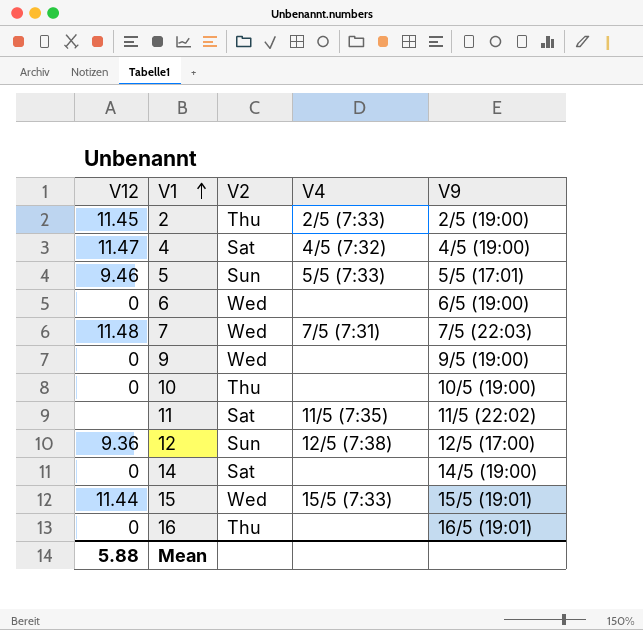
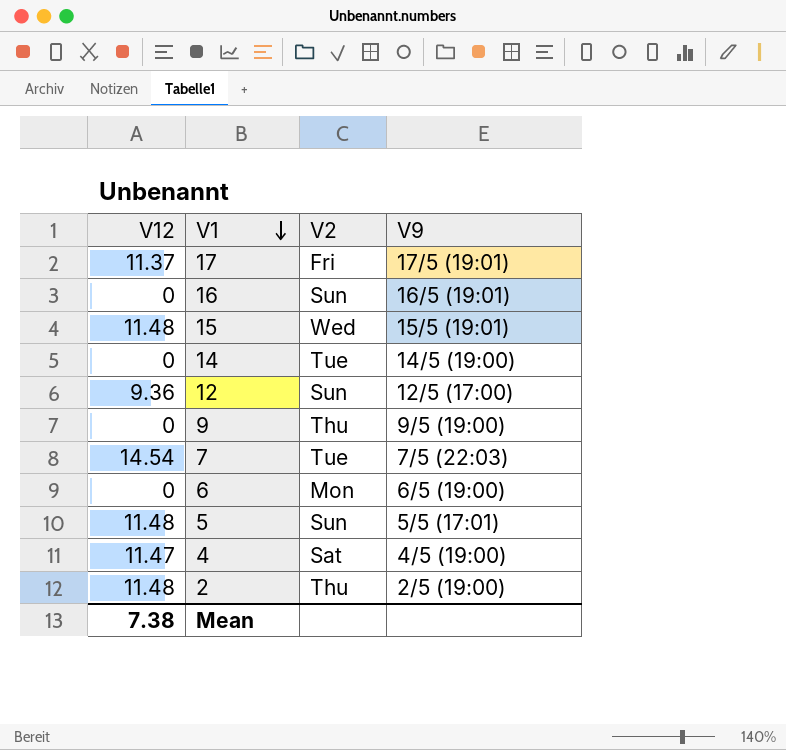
row order: V1 ascending -> V1 descending
column V4 | position: 4 -> none
row 10: 0 | Thu | none | 10/5 (19:00) -> none
row 11: none | Sat | 11/5 (7:35) | 11/5 (22:02) -> none
row 17: none -> 11.37 | Fri | 17/5 (19:01)
16 | V2: Thu -> Sun
15 | V12: 11.44 -> 11.48
14 | V2: Sat -> Tue
9 | V2: Wed -> Thu
7 | V12: 11.48 -> 14.54
7 | V2: Wed -> Tue
6 | V2: Wed -> Mon
5 | V12: 9.46 -> 11.48
2 | V12: 11.45 -> 11.48
Mean | V12: 5.88 -> 7.38

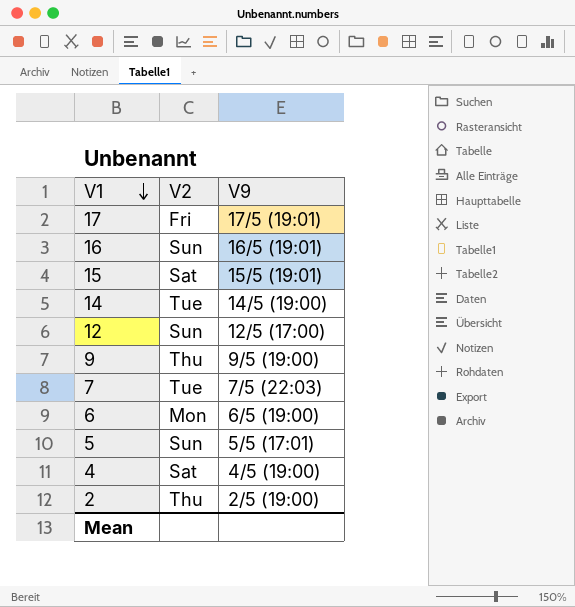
column V12 | position: 1 -> none
15 | V2: Wed -> Sat

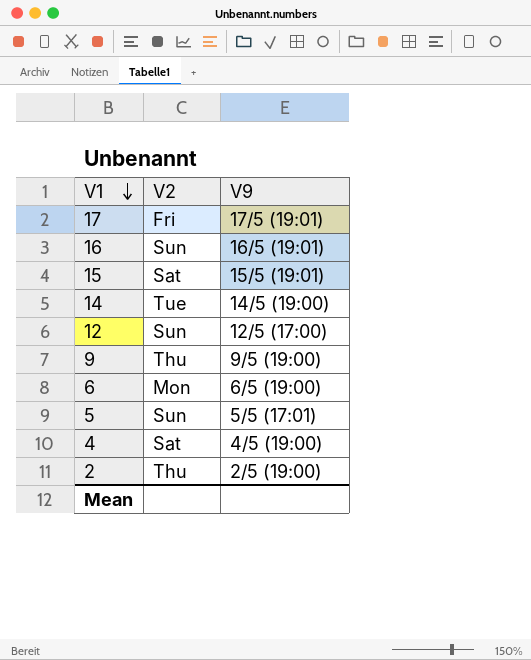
row 7: Tue | 7/5 (22:03) -> none

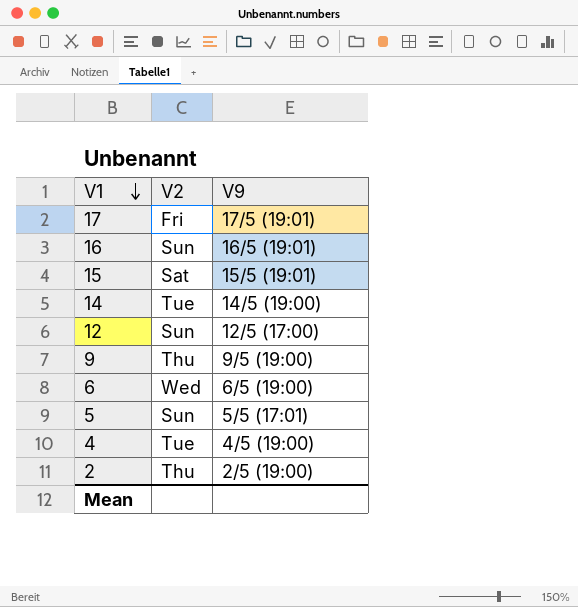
6 | V2: Mon -> Wed
4 | V2: Sat -> Tue

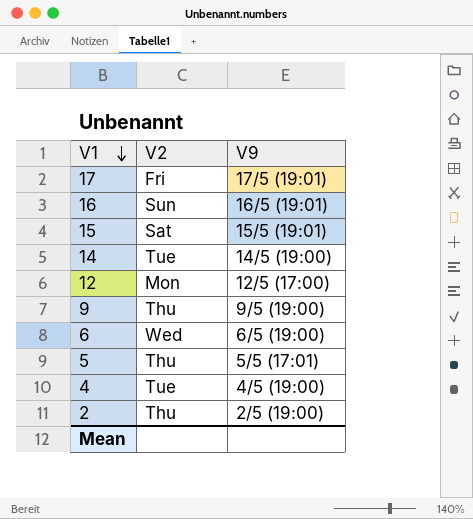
12 | V2: Sun -> Mon
5 | V2: Sun -> Thu

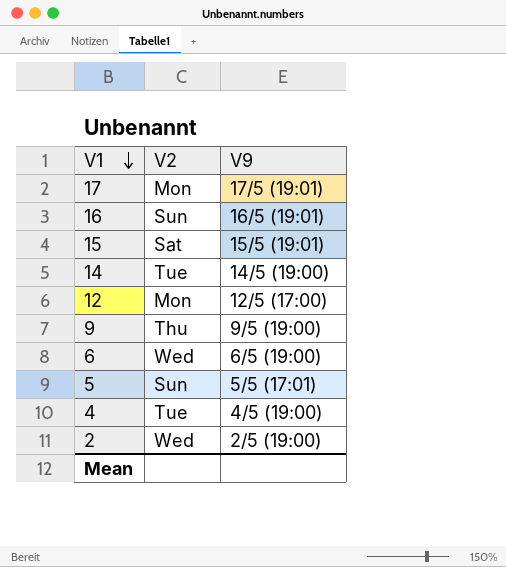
17 | V2: Fri -> Mon
5 | V2: Thu -> Sun
2 | V2: Thu -> Wed

